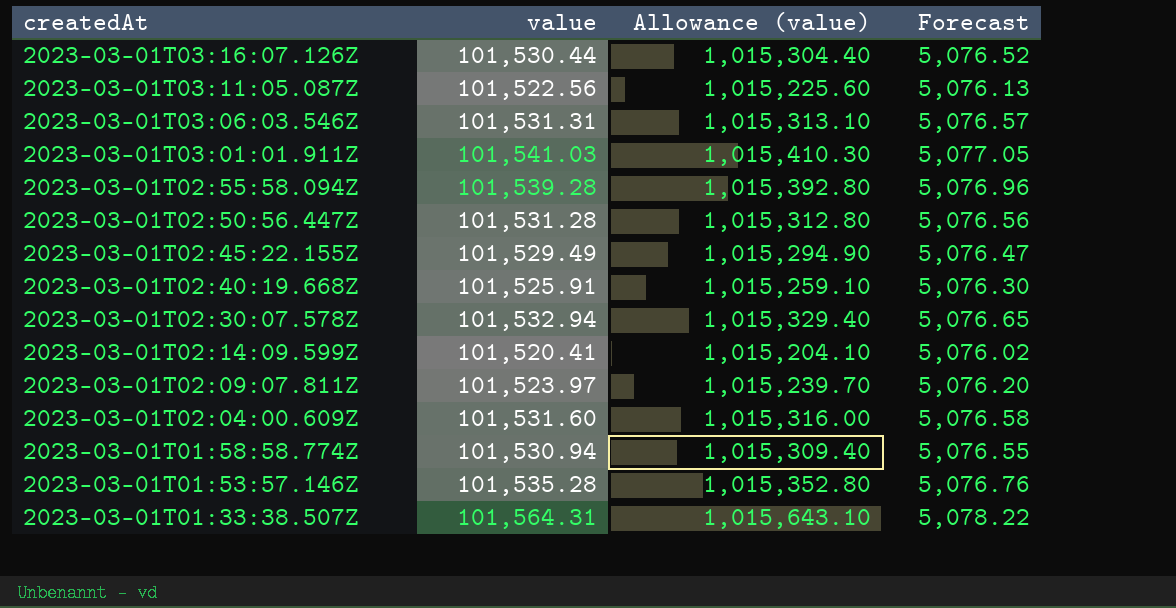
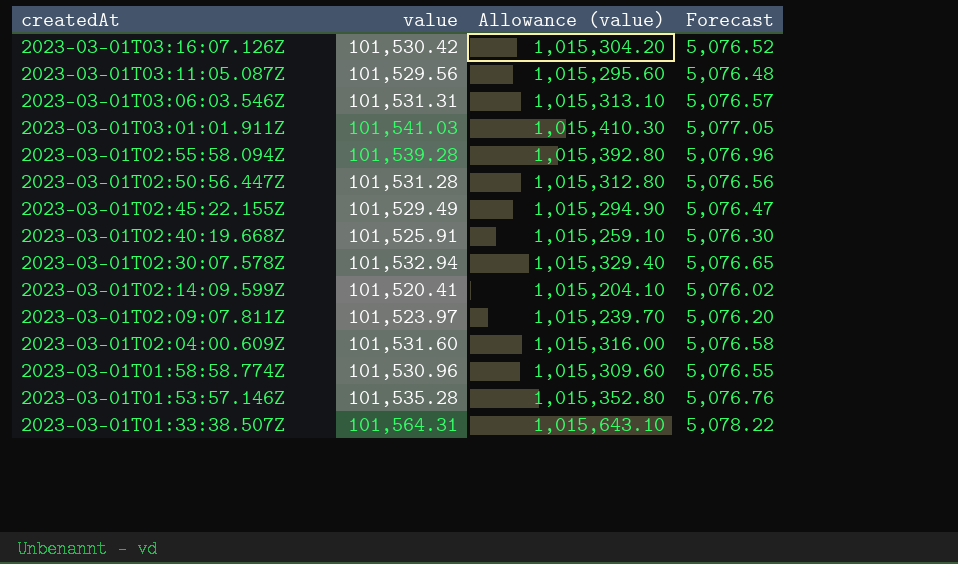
2023-03-01T03:16:07.126Z | value: 101,530.44 -> 101,530.42
2023-03-01T03:16:07.126Z | Allowance (value): 1,015,304.40 -> 1,015,304.20
2023-03-01T03:11:05.087Z | value: 101,522.56 -> 101,529.56
2023-03-01T03:11:05.087Z | Allowance (value): 1,015,225.60 -> 1,015,295.60
2023-03-01T03:11:05.087Z | Forecast: 5,076.13 -> 5,076.48
2023-03-01T01:58:58.774Z | value: 101,530.94 -> 101,530.96
2023-03-01T01:58:58.774Z | Allowance (value): 1,015,309.40 -> 1,015,309.60

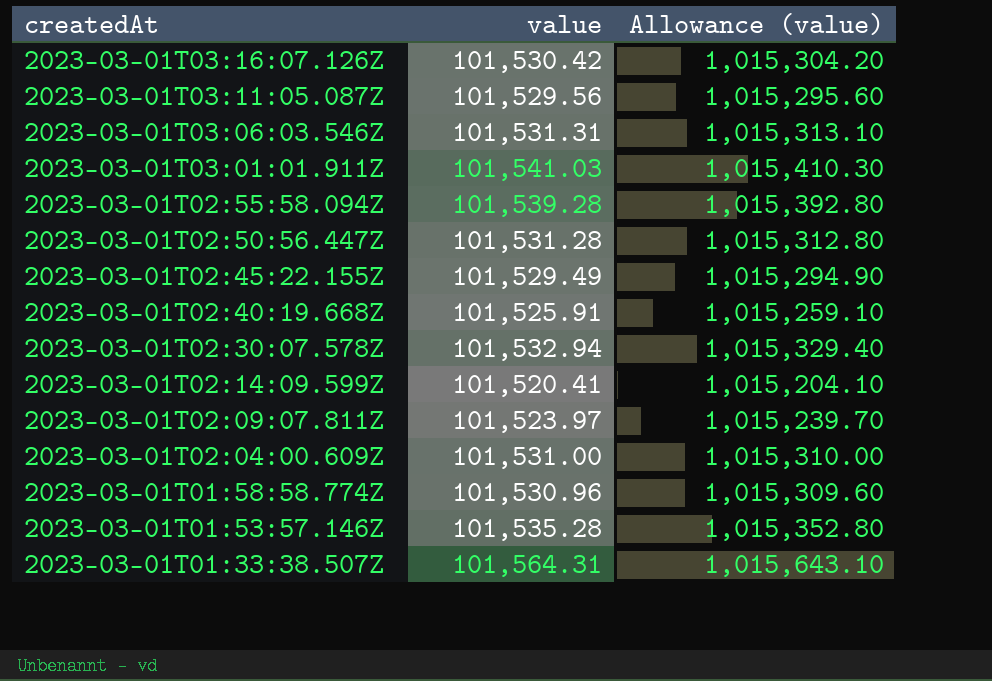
column Forecast | formula: [value] * 0.05 -> none
2023-03-01T02:04:00.609Z | value: 101,531.60 -> 101,531.00
2023-03-01T02:04:00.609Z | Allowance (value): 1,015,316.00 -> 1,015,310.00

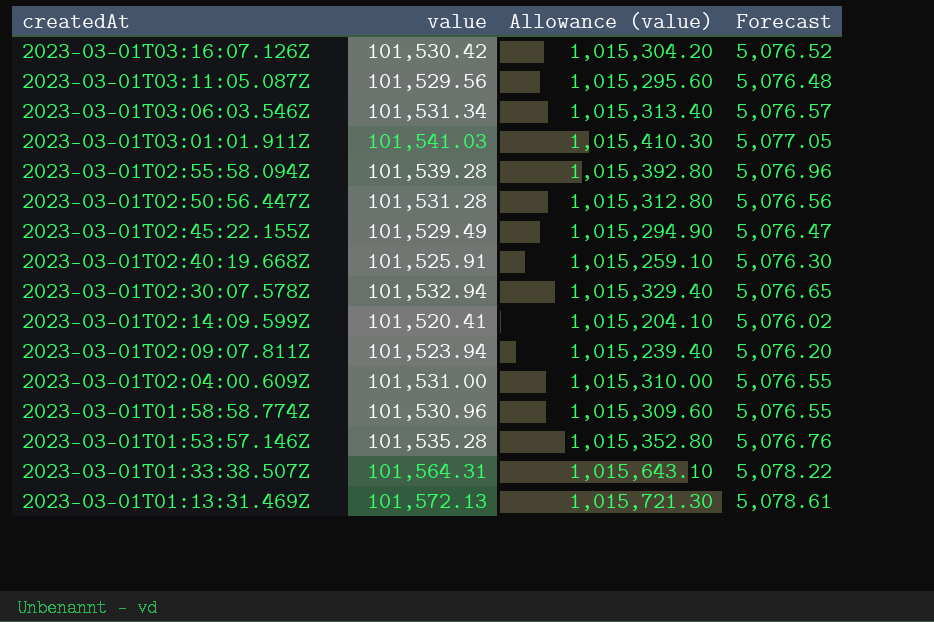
column Forecast | formula: none -> [value] * 0.05
2023-03-01T03:06:03.546Z | value: 101,531.31 -> 101,531.34
2023-03-01T03:06:03.546Z | Allowance (value): 1,015,313.10 -> 1,015,313.40
2023-03-01T02:09:07.811Z | value: 101,523.97 -> 101,523.94
2023-03-01T02:09:07.811Z | Allowance (value): 1,015,239.70 -> 1,015,239.40
row 2023-03-01T01:13:31.469Z: none -> 101,572.13 | 1,015,721.30 | 5,078.61

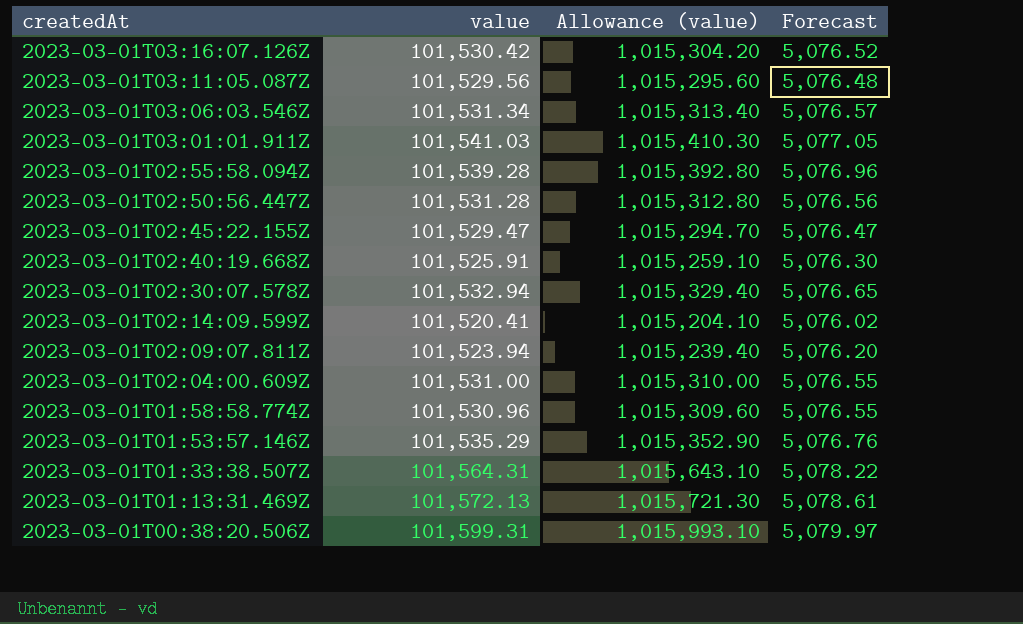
2023-03-01T02:45:22.155Z | value: 101,529.49 -> 101,529.47
2023-03-01T02:45:22.155Z | Allowance (value): 1,015,294.90 -> 1,015,294.70
2023-03-01T01:53:57.146Z | value: 101,535.28 -> 101,535.29
2023-03-01T01:53:57.146Z | Allowance (value): 1,015,352.80 -> 1,015,352.90
row 2023-03-01T00:38:20.506Z: none -> 101,599.31 | 1,015,993.10 | 5,079.97

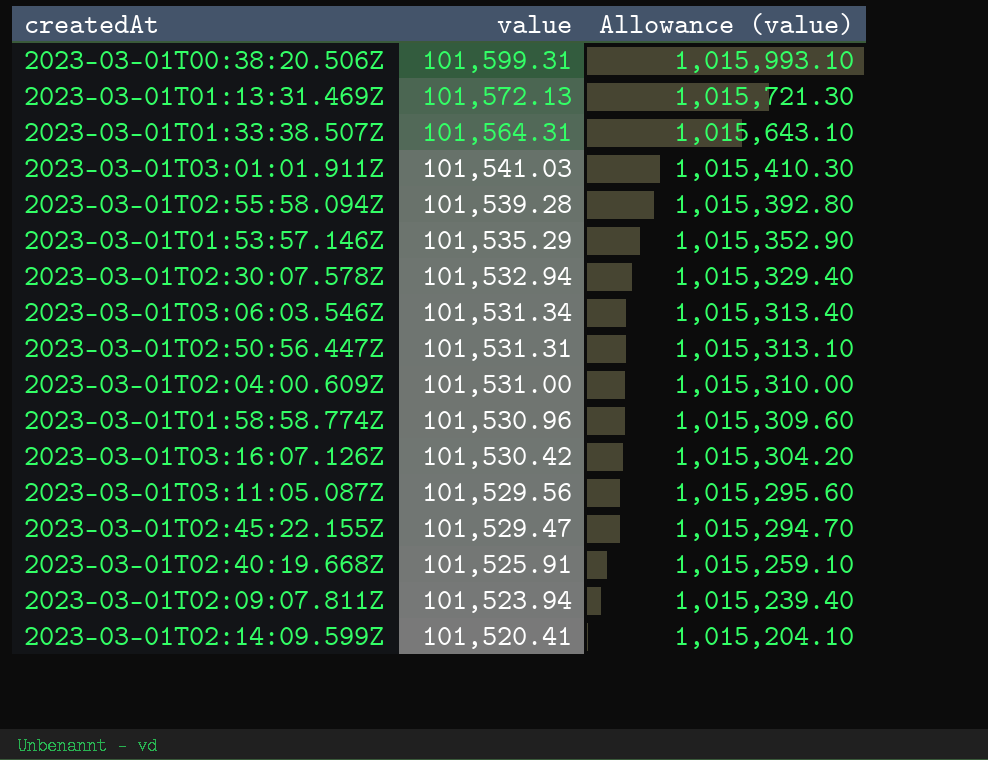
row order: createdAt descending -> value descending
column Forecast | formula: [value] * 0.05 -> none
2023-03-01T02:50:56.447Z | value: 101,531.28 -> 101,531.31
2023-03-01T02:50:56.447Z | Allowance (value): 1,015,312.80 -> 1,015,313.10

